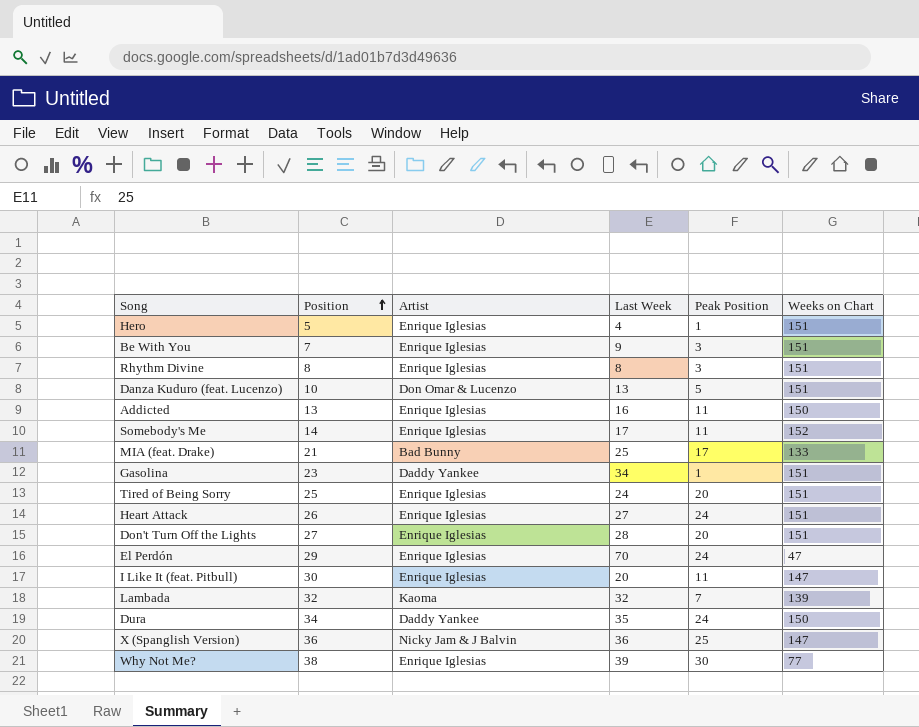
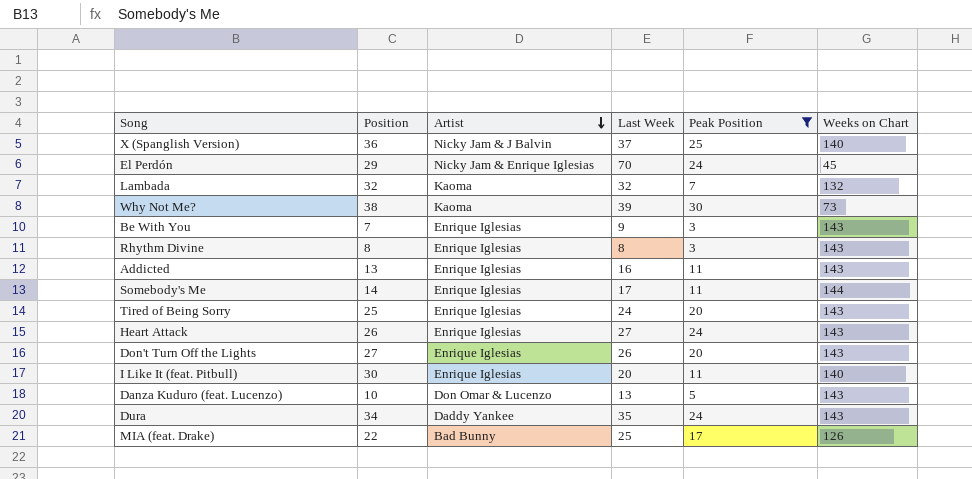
filter: none -> Peak Position != 1
row order: Position ascending -> Artist descending
X (Spanglish Version) | Last Week: 36 -> 37
X (Spanglish Version) | Weeks on Chart: 147 -> 140
El Perdón | Artist: Enrique Iglesias -> Nicky Jam & Enrique Iglesias
El Perdón | Weeks on Chart: 47 -> 45
Lambada | Weeks on Chart: 139 -> 132
Why Not Me? | Artist: Enrique Iglesias -> Kaoma
Why Not Me? | Weeks on Chart: 77 -> 73
Be With You | Weeks on Chart: 151 -> 143
Rhythm Divine | Weeks on Chart: 151 -> 143
Addicted | Weeks on Chart: 150 -> 143
Somebody's Me | Weeks on Chart: 152 -> 144
Tired of Being Sorry | Weeks on Chart: 151 -> 143
Heart Attack | Weeks on Chart: 151 -> 143
Don't Turn Off the Lights | Last Week: 28 -> 26
Don't Turn Off the Lights | Weeks on Chart: 151 -> 143
I Like It (feat. Pitbull) | Weeks on Chart: 147 -> 140
Danza Kuduro (feat. Lucenzo) | Weeks on Chart: 151 -> 143
Dura | Weeks on Chart: 150 -> 143
MIA (feat. Drake) | Position: 21 -> 22
MIA (feat. Drake) | Weeks on Chart: 133 -> 126

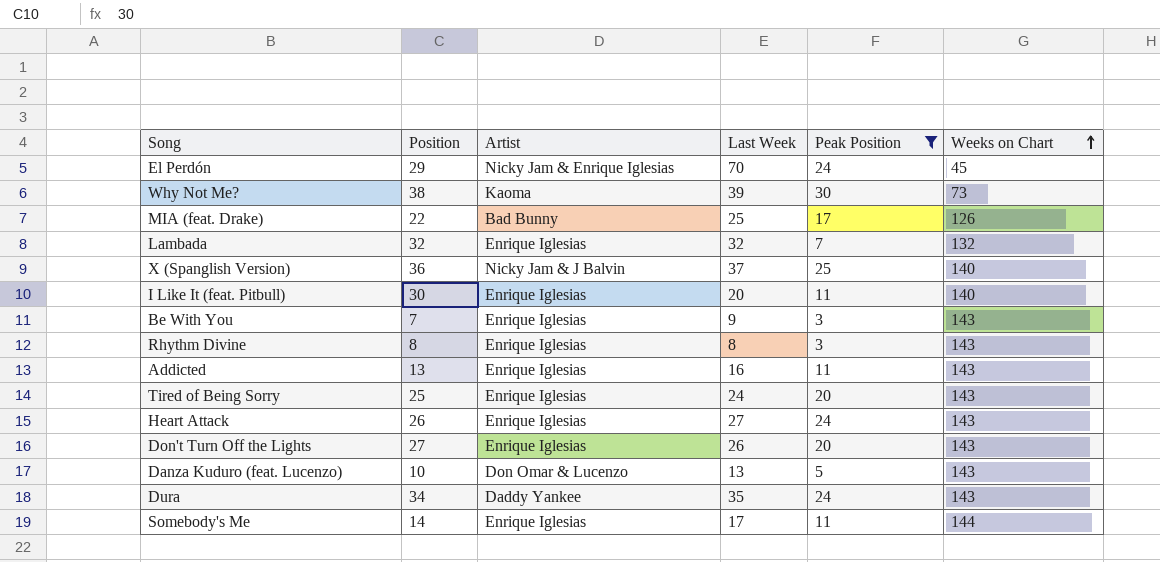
row order: Artist descending -> Weeks on Chart ascending
Lambada | Artist: Kaoma -> Enrique Iglesias

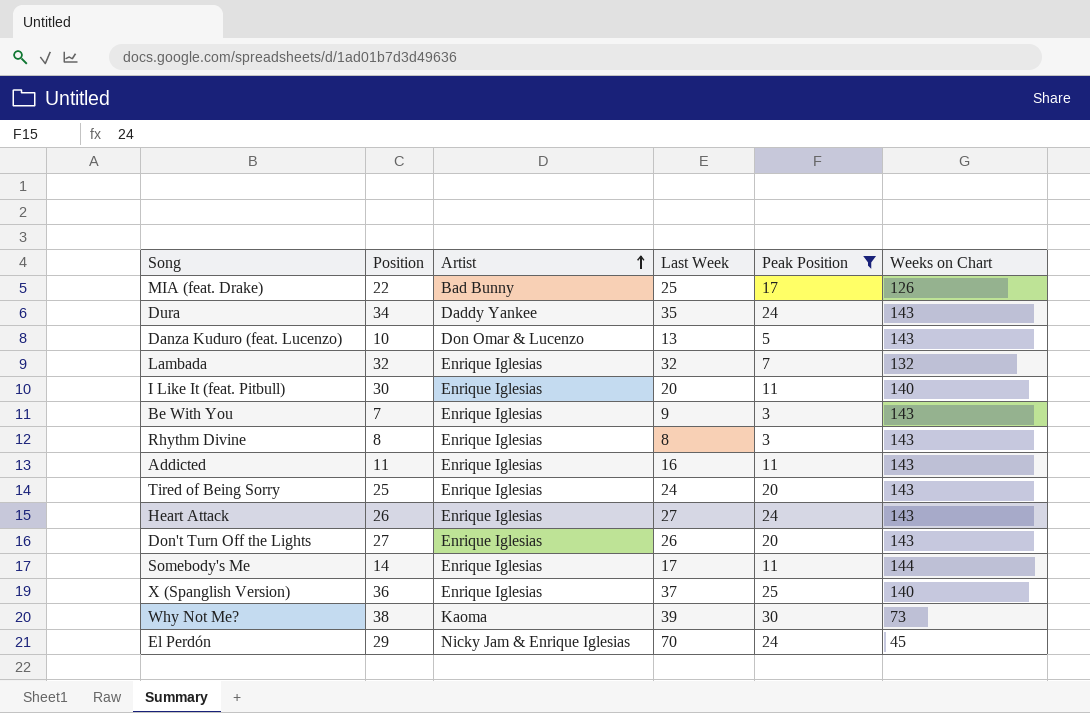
row order: Weeks on Chart ascending -> Artist ascending
Addicted | Position: 13 -> 11
X (Spanglish Version) | Artist: Nicky Jam & J Balvin -> Enrique Iglesias

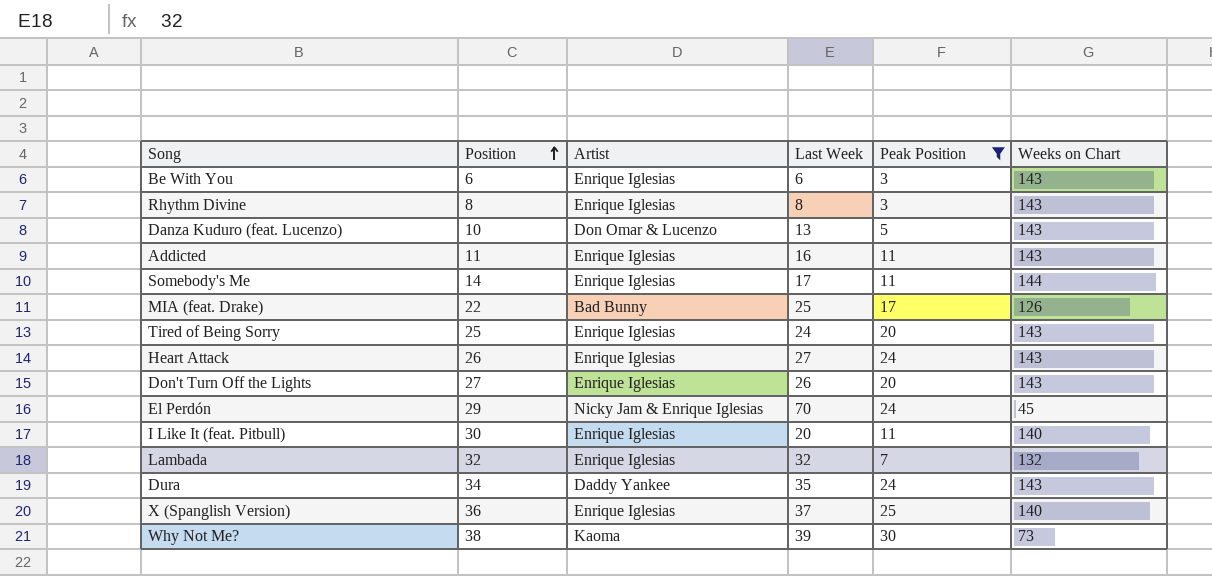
row order: Artist ascending -> Position ascending
Be With You | Position: 7 -> 6
Be With You | Last Week: 9 -> 6

